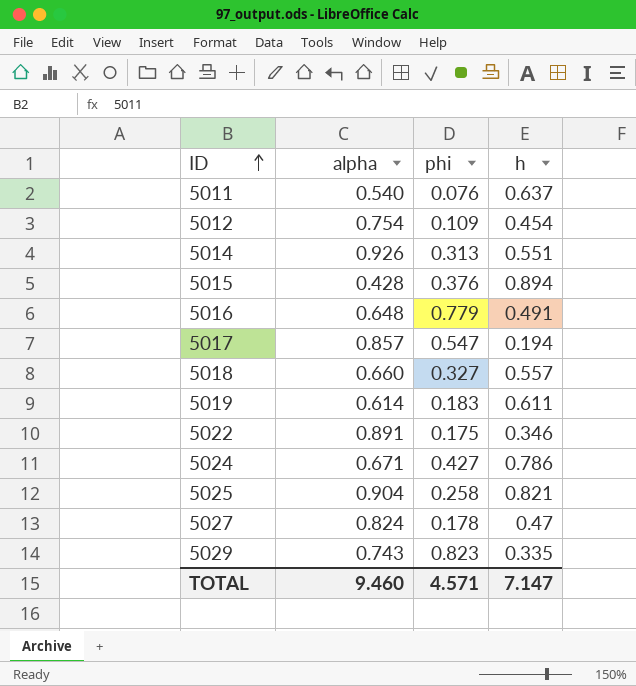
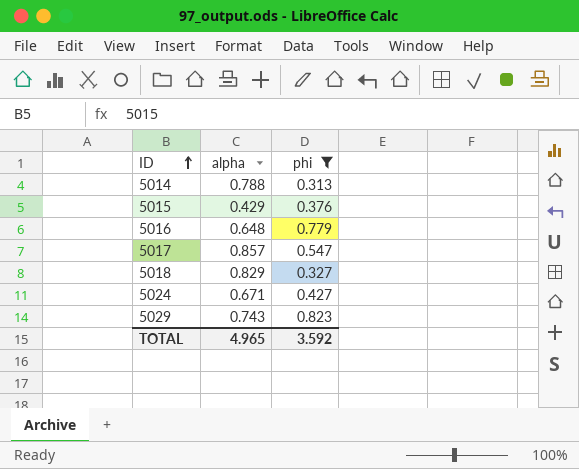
filter: none -> phi >= 0.313
column h | position: 4 -> none
5014 | alpha: 0.926 -> 0.788
5015 | alpha: 0.428 -> 0.429
5018 | alpha: 0.660 -> 0.829
TOTAL | alpha: 9.460 -> 4.965
TOTAL | phi: 4.571 -> 3.592

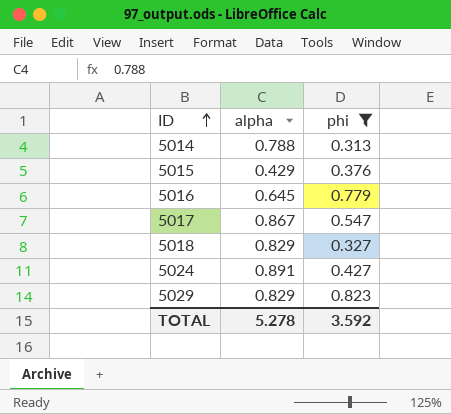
5016 | alpha: 0.648 -> 0.645
5017 | alpha: 0.857 -> 0.867
5024 | alpha: 0.671 -> 0.891
5029 | alpha: 0.743 -> 0.829
TOTAL | alpha: 4.965 -> 5.278

